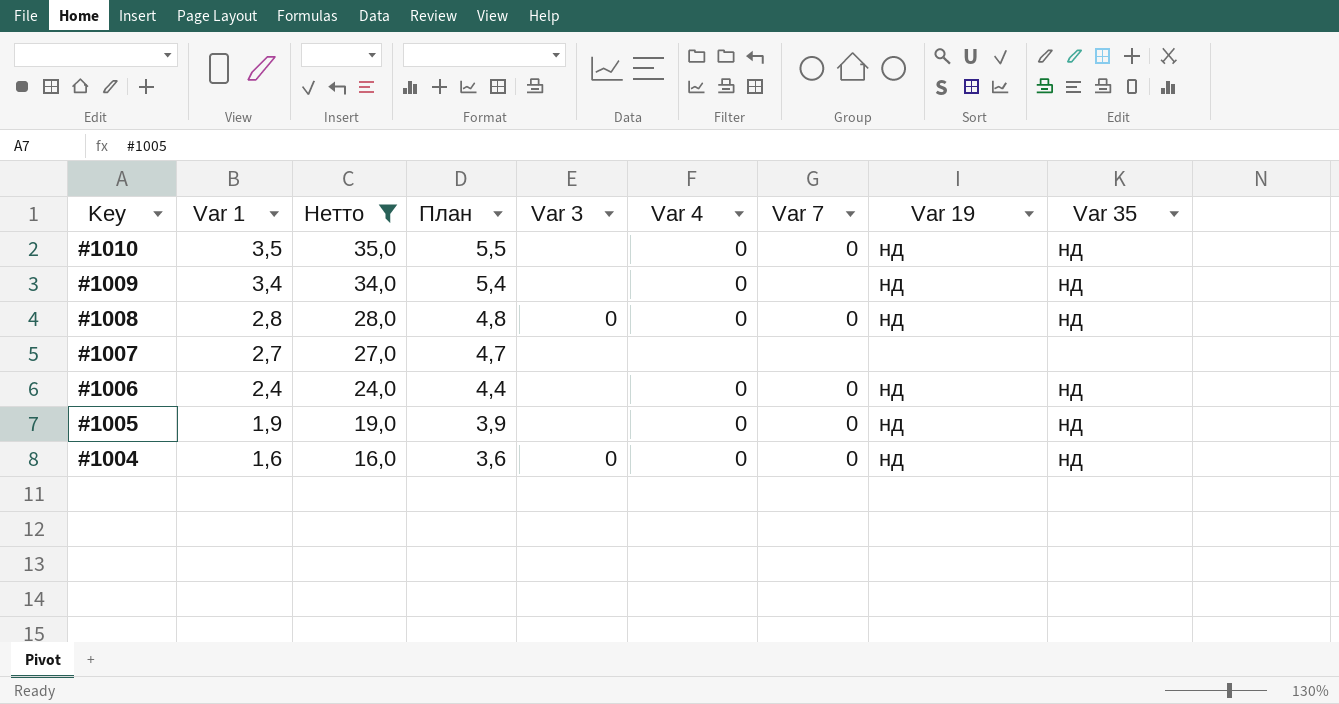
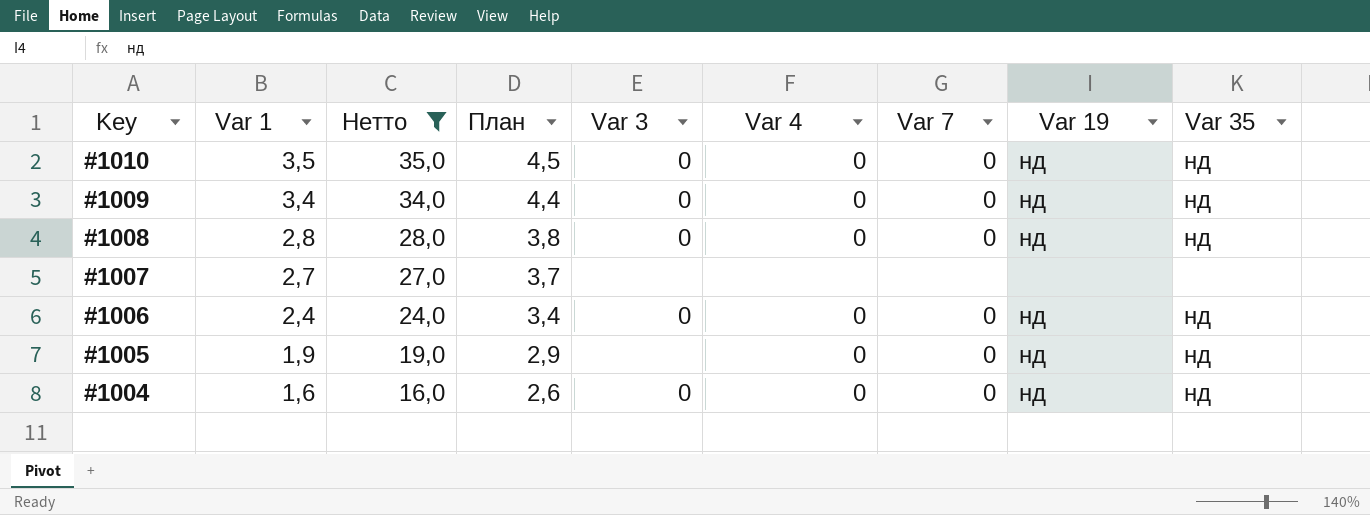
column План | formula: [Var 1] + 2 -> [Var 1] + 1
#1010 | Var 3: none -> 0
#1009 | Var 3: none -> 0
#1009 | Var 7: none -> 0
#1006 | Var 3: none -> 0

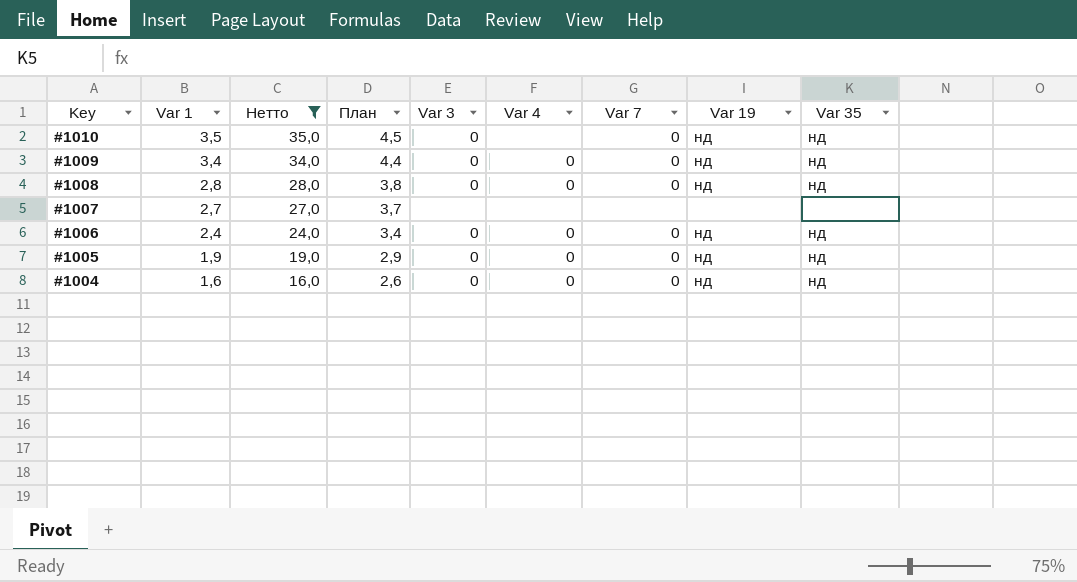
#1010 | Var 4: 0 -> none
#1005 | Var 3: none -> 0

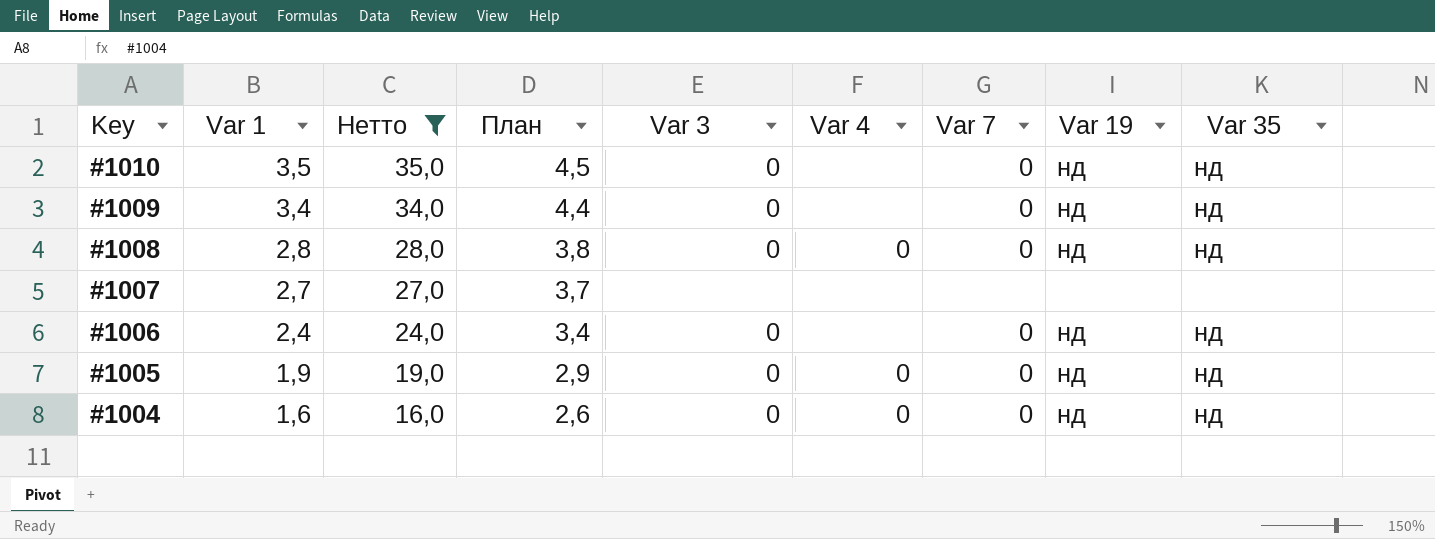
#1009 | Var 4: 0 -> none
#1006 | Var 4: 0 -> none

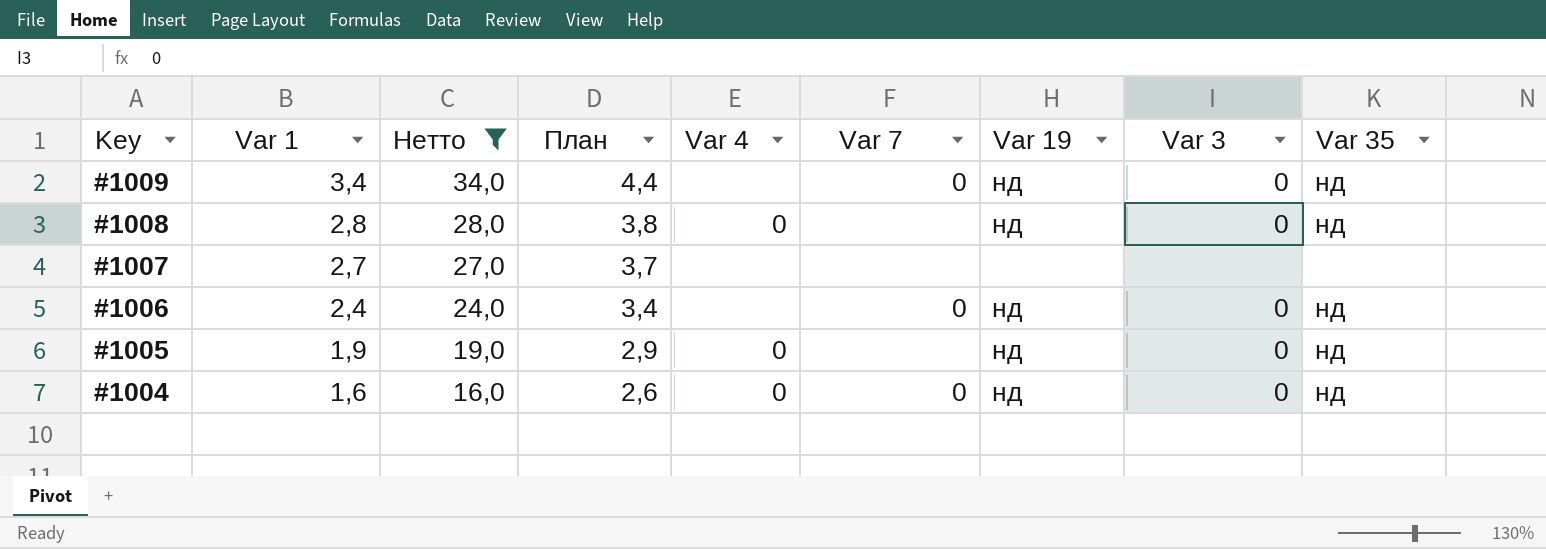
column Var 3 | position: 5 -> 8
row #1010: 3,5 | 35,0 | 4,5 | 0 | none | 0 | нд | нд -> none
#1008 | Var 7: 0 -> none
#1005 | Var 7: 0 -> none

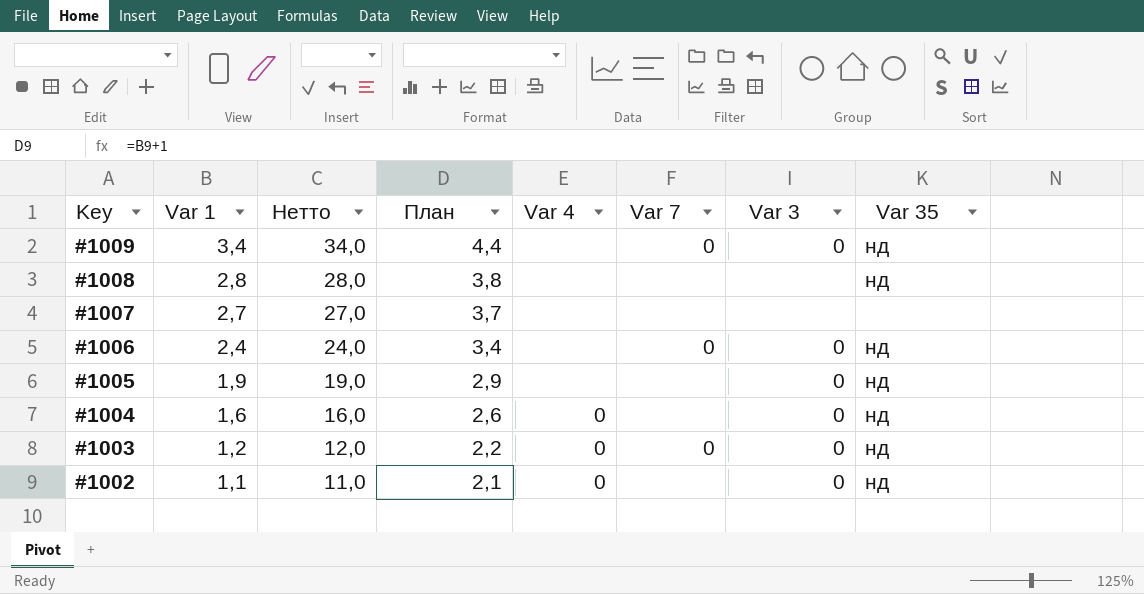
filter: Нетто >= 16,0 -> none
column Var 19 | position: 7 -> none
#1008 | Var 4: 0 -> none
#1008 | Var 3: 0 -> none
#1005 | Var 4: 0 -> none
#1004 | Var 7: 0 -> none

